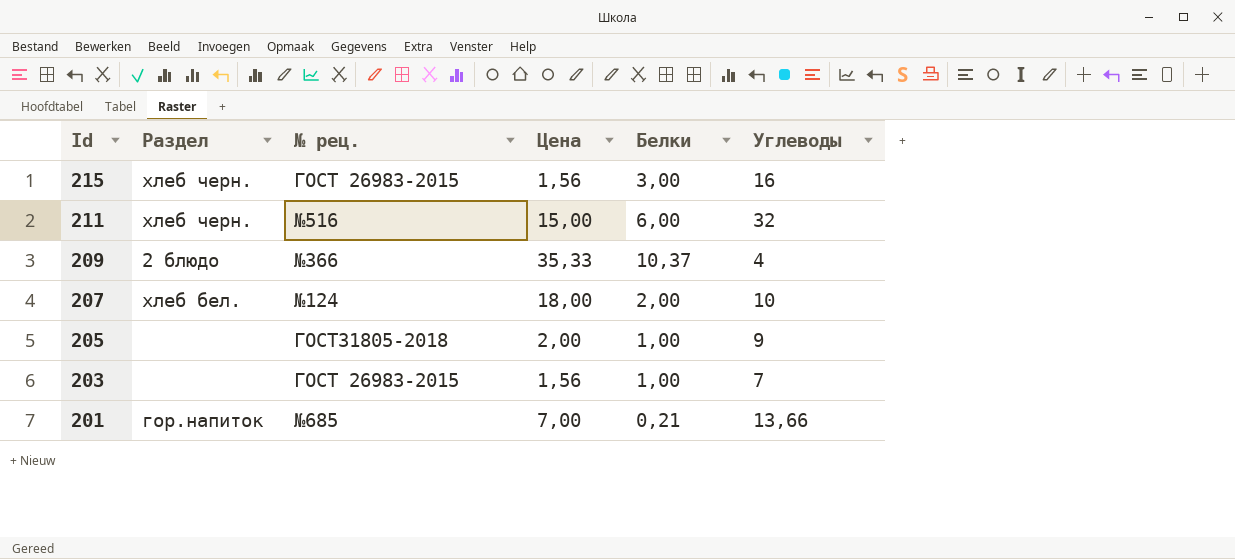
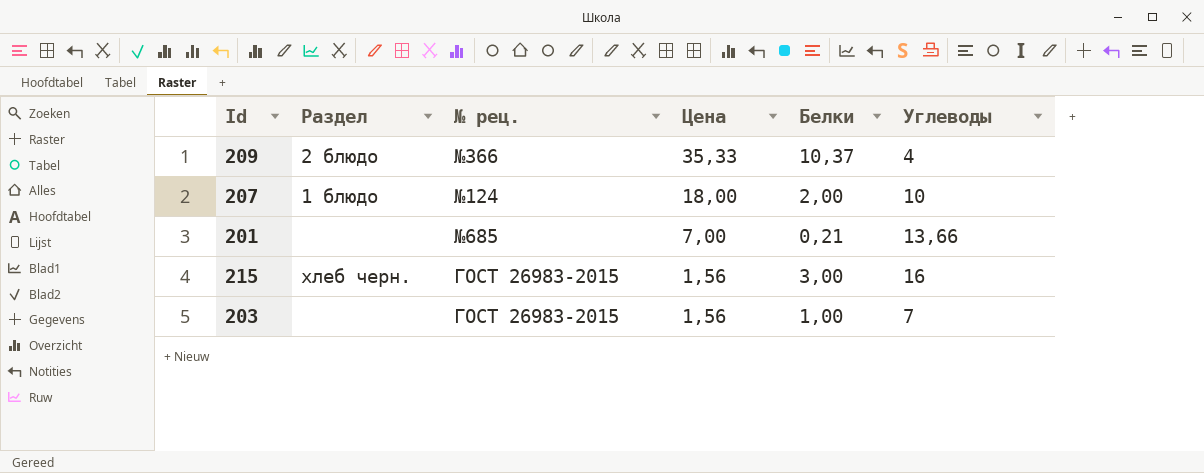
row order: Id descending -> Цена descending
row 211: хлеб черн. | №516 | 15,00 | 6,00 | 32 -> none
row 205: none | ГОСТ31805-2018 | 2,00 | 1,00 | 9 -> none
207 | Раздел: хлеб бел. -> 1 блюдо
201 | Раздел: гор.напиток -> none

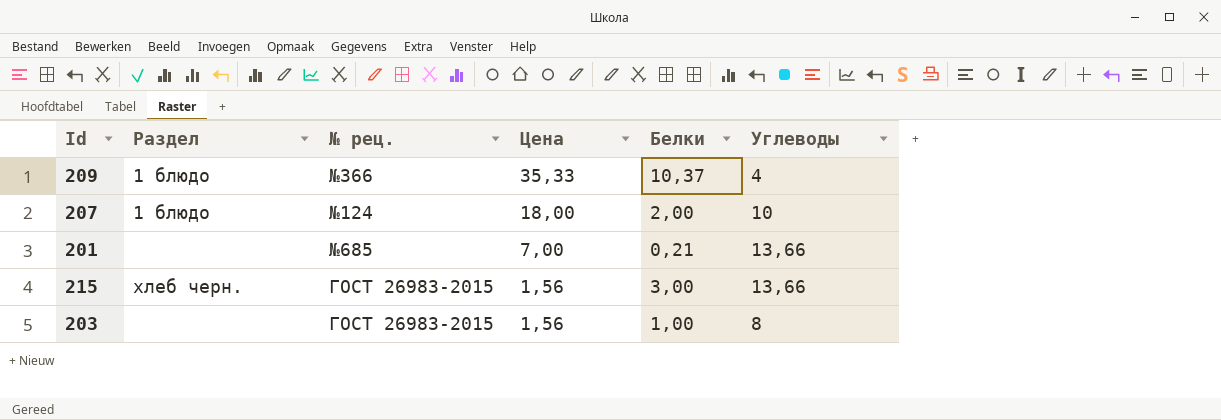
209 | Раздел: 2 блюдо -> 1 блюдо
215 | Углеводы: 16 -> 13,66
203 | Углеводы: 7 -> 8

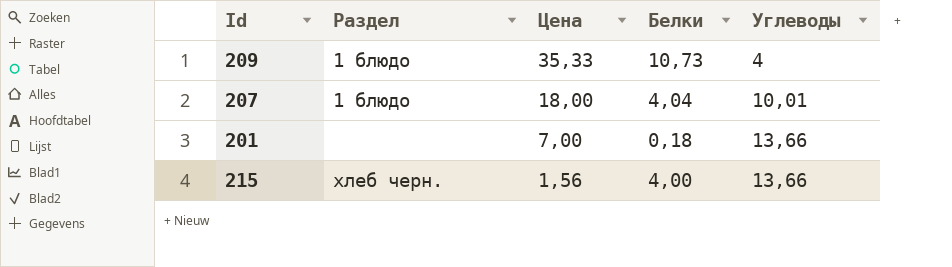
column № рец. | position: 3 -> none
row 203: none | ГОСТ 26983-2015 | 1,56 | 1,00 | 8 -> none
209 | Белки: 10,37 -> 10,73
207 | Белки: 2,00 -> 4,04
207 | Углеводы: 10 -> 10,01
201 | Белки: 0,21 -> 0,18
215 | Белки: 3,00 -> 4,00

